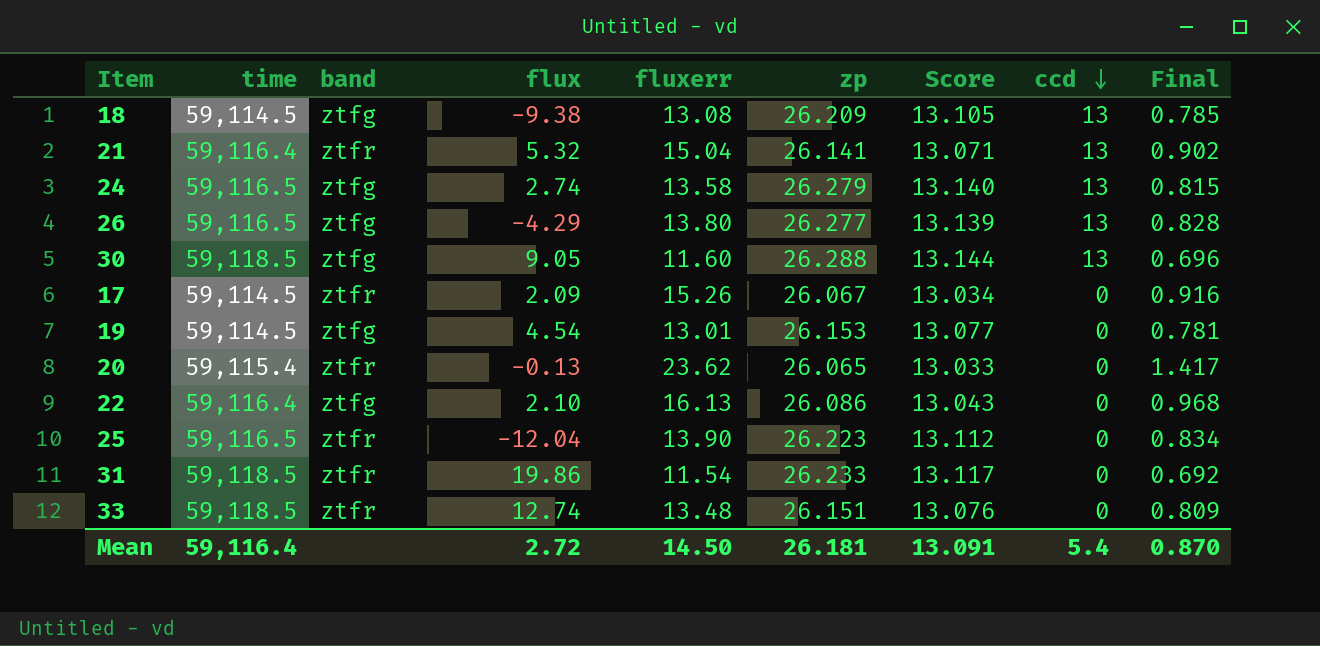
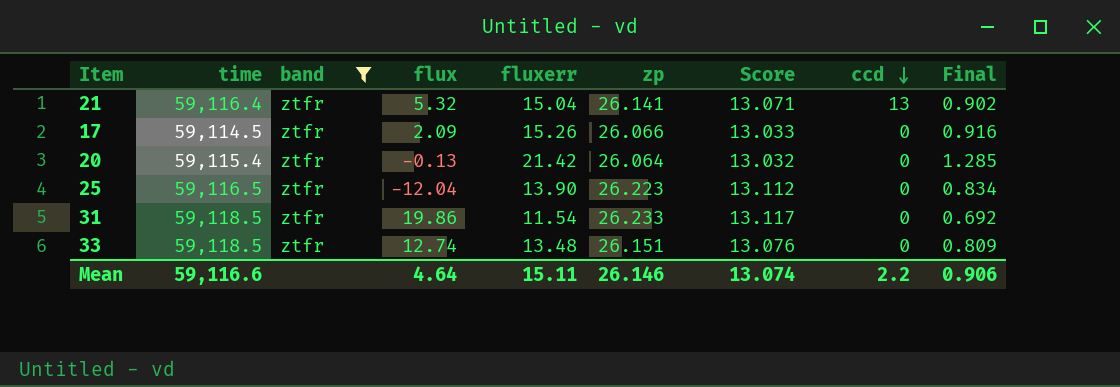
filter: none -> band = ztfr
17 | zp: 26.067 -> 26.066
17 | Score: 13.034 -> 13.033
20 | fluxerr: 23.62 -> 21.42
20 | zp: 26.065 -> 26.064
20 | Score: 13.033 -> 13.032
20 | Final: 1.417 -> 1.285
Mean | time: 59,116.4 -> 59,116.6
Mean | flux: 2.72 -> 4.64
Mean | fluxerr: 14.50 -> 15.11
Mean | zp: 26.181 -> 26.146
Mean | Score: 13.091 -> 13.074
Mean | ccd: 5.4 -> 2.2
Mean | Final: 0.870 -> 0.906

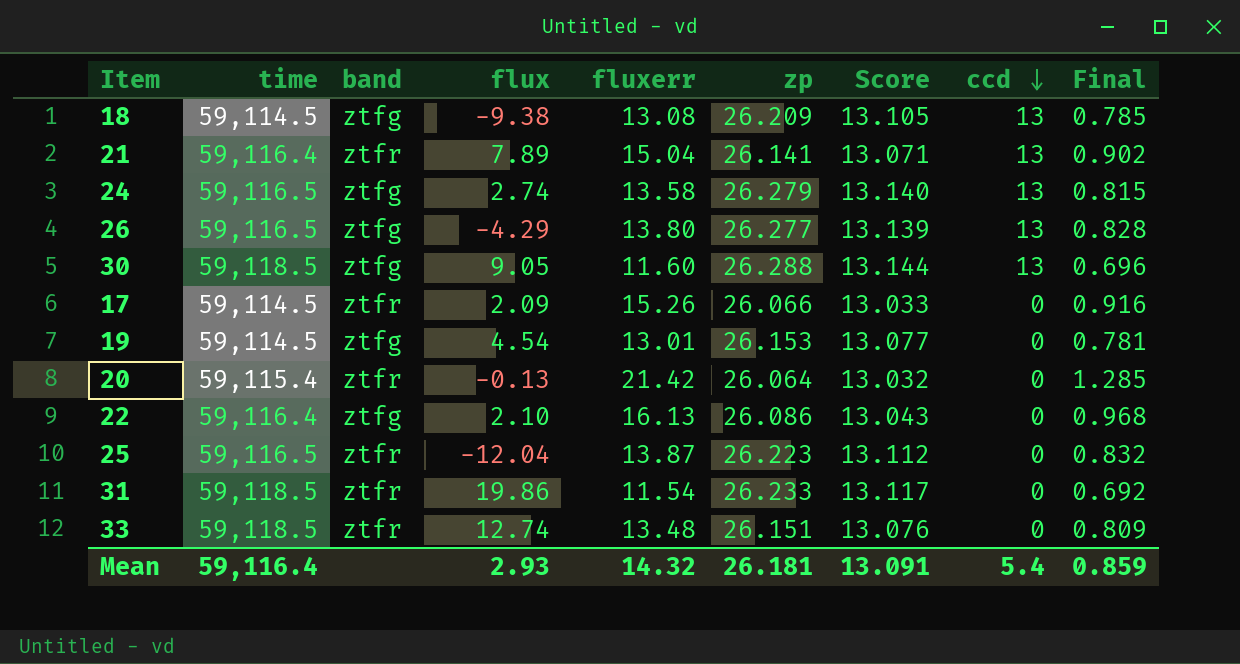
filter: band = ztfr -> none
21 | flux: 5.32 -> 7.89
25 | fluxerr: 13.90 -> 13.87
25 | Final: 0.834 -> 0.832
Mean | time: 59,116.6 -> 59,116.4
Mean | flux: 4.64 -> 2.93
Mean | fluxerr: 15.11 -> 14.32
Mean | zp: 26.146 -> 26.181
Mean | Score: 13.074 -> 13.091
Mean | ccd: 2.2 -> 5.4
Mean | Final: 0.906 -> 0.859

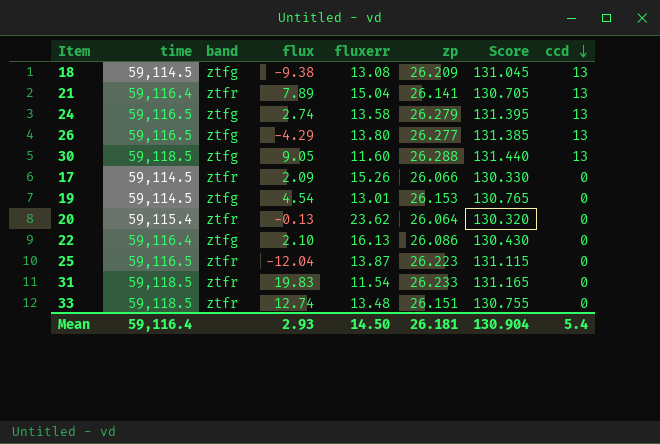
column Final | formula: [fluxerr] * 0.06 -> none
column Score | formula: [zp] * 0.5 -> [zp] * 5
20 | fluxerr: 21.42 -> 23.62
31 | flux: 19.86 -> 19.83
Mean | fluxerr: 14.32 -> 14.50
Mean | Score: 13.091 -> 130.904

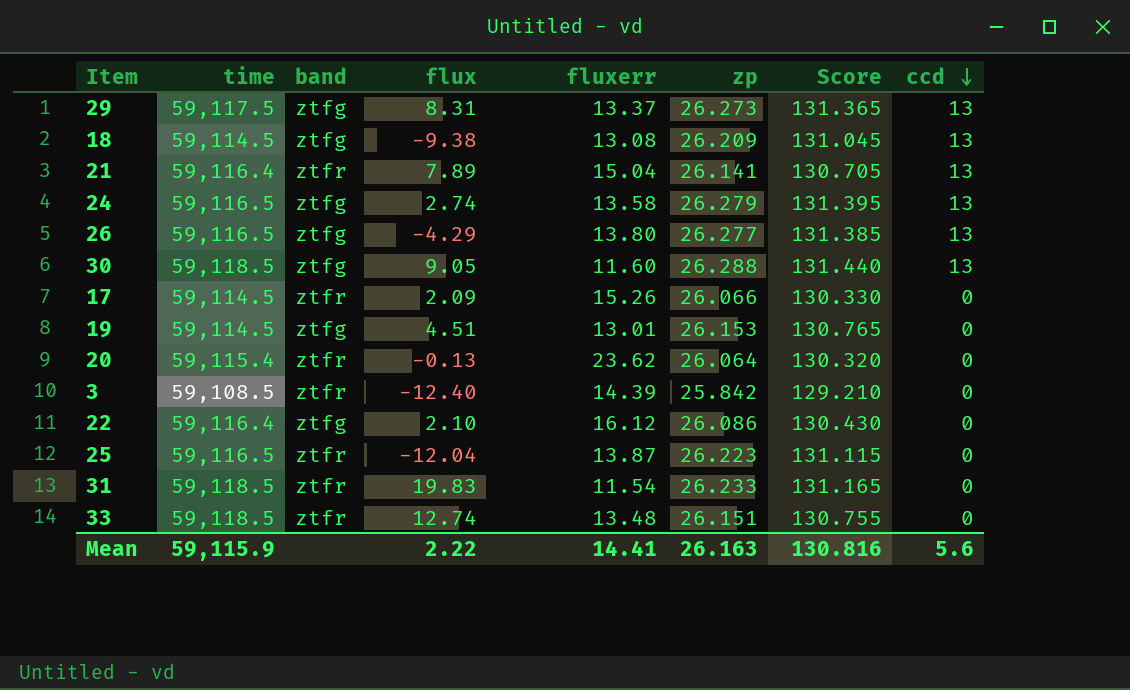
row 29: none -> 59,117.5 | ztfg | 8.31 | 13.37 | 26.273 | 131.365 | 13
19 | flux: 4.54 -> 4.51
row 3: none -> 59,108.5 | ztfr | -12.40 | 14.39 | 25.842 | 129.210 | 0
22 | fluxerr: 16.13 -> 16.12
Mean | time: 59,116.4 -> 59,115.9
Mean | flux: 2.93 -> 2.22
Mean | fluxerr: 14.50 -> 14.41
Mean | zp: 26.181 -> 26.163
Mean | Score: 130.904 -> 130.816
Mean | ccd: 5.4 -> 5.6

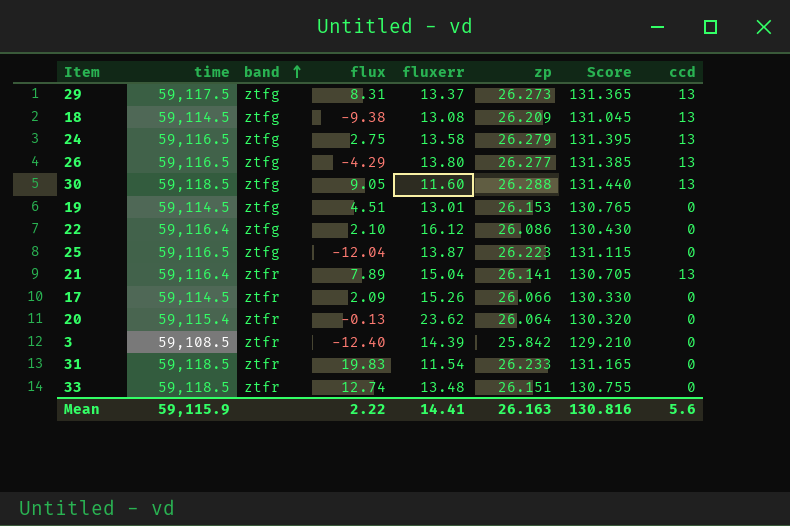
row order: ccd descending -> band ascending
24 | flux: 2.74 -> 2.75
25 | band: ztfr -> ztfg

